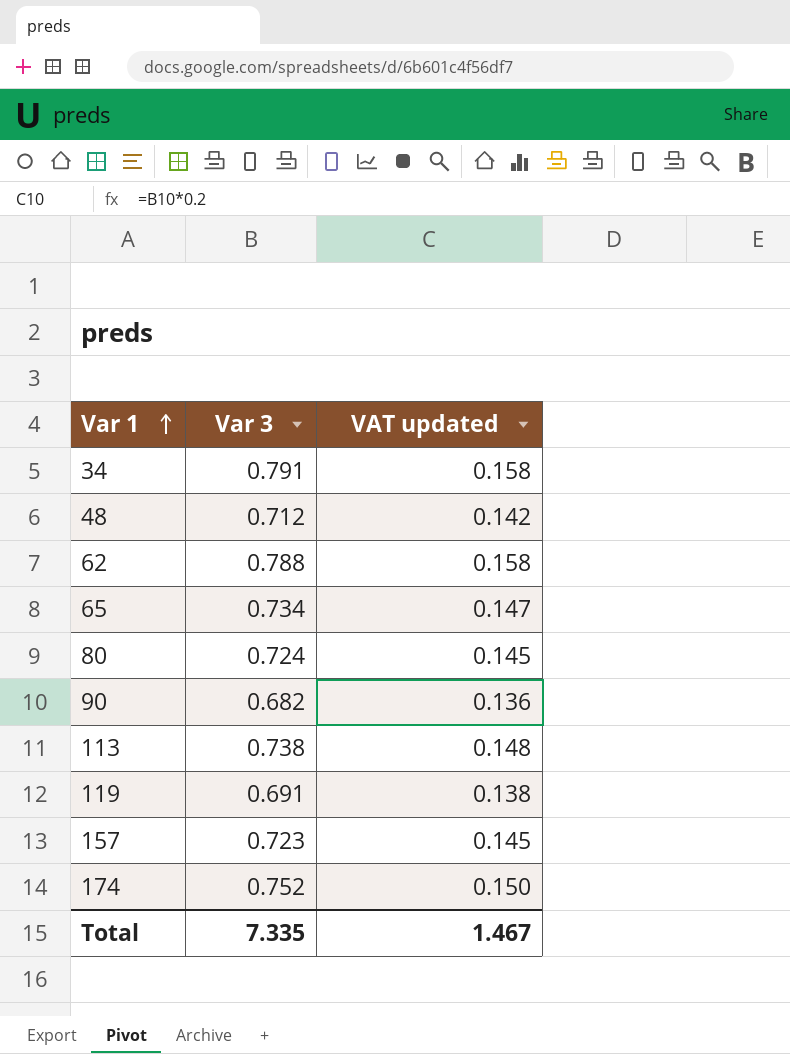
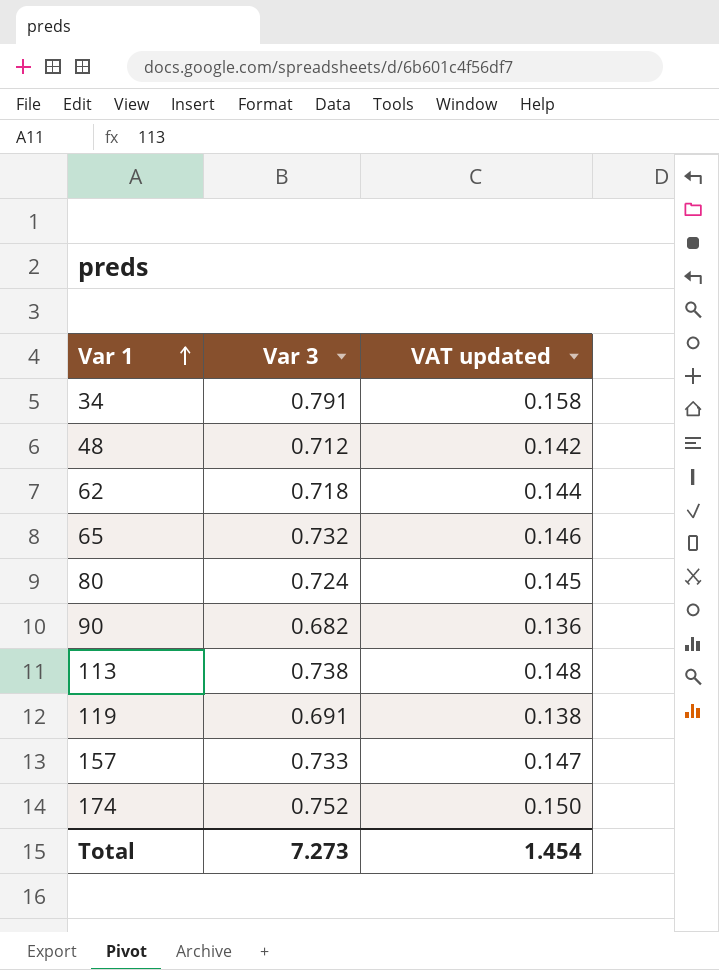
62 | Var 3: 0.788 -> 0.718
62 | VAT updated: 0.158 -> 0.144
65 | Var 3: 0.734 -> 0.732
65 | VAT updated: 0.147 -> 0.146
157 | Var 3: 0.723 -> 0.733
157 | VAT updated: 0.145 -> 0.147
Total | Var 3: 7.335 -> 7.273
Total | VAT updated: 1.467 -> 1.454

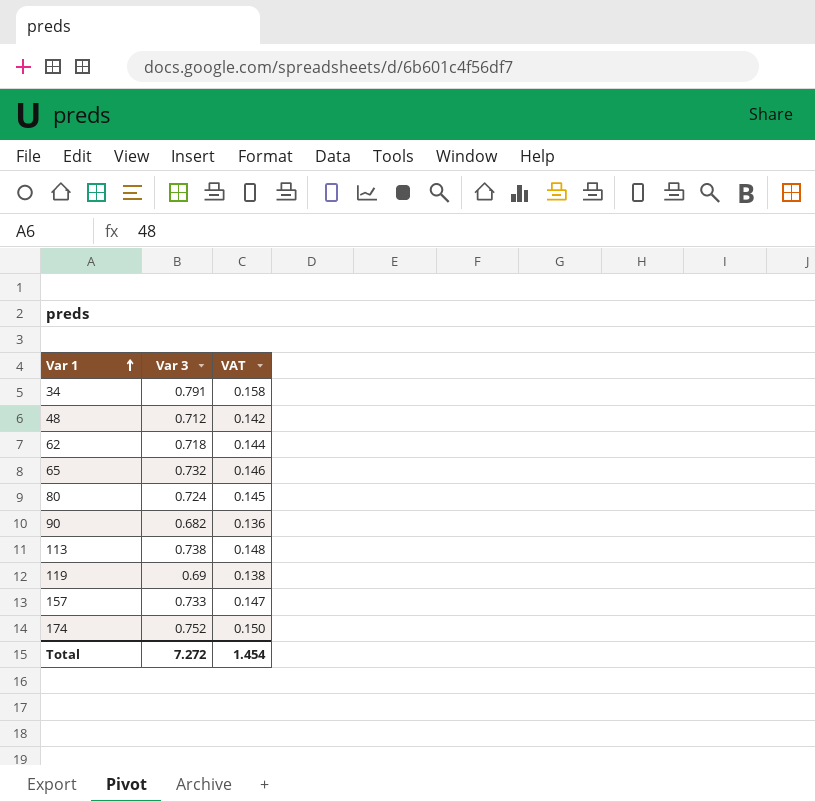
column name: VAT updated -> VAT
119 | Var 3: 0.691 -> 0.69
Total | Var 3: 7.273 -> 7.272

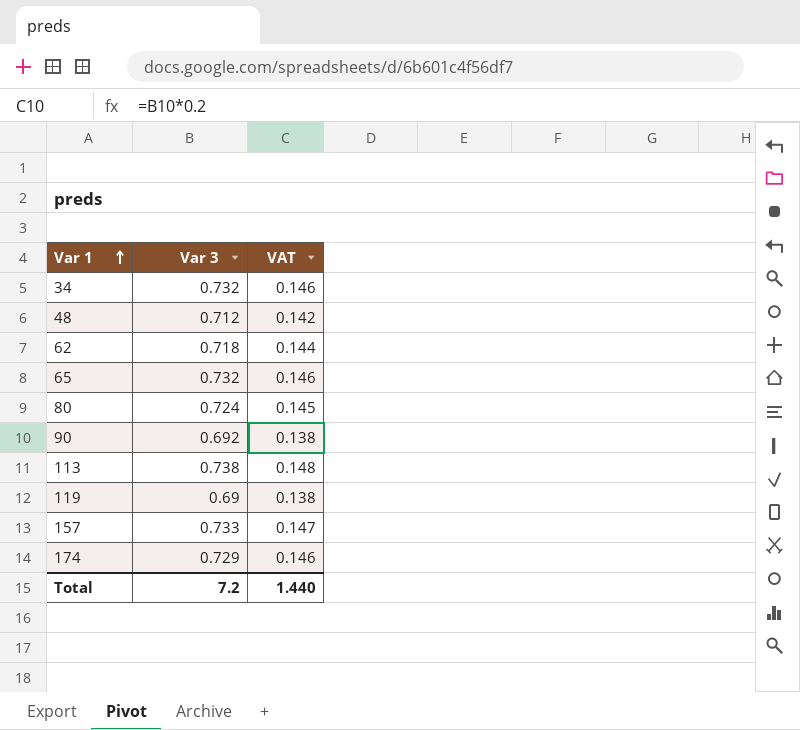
34 | Var 3: 0.791 -> 0.732
34 | VAT: 0.158 -> 0.146
90 | Var 3: 0.682 -> 0.692
90 | VAT: 0.136 -> 0.138
174 | Var 3: 0.752 -> 0.729
174 | VAT: 0.150 -> 0.146
Total | Var 3: 7.272 -> 7.2
Total | VAT: 1.454 -> 1.440

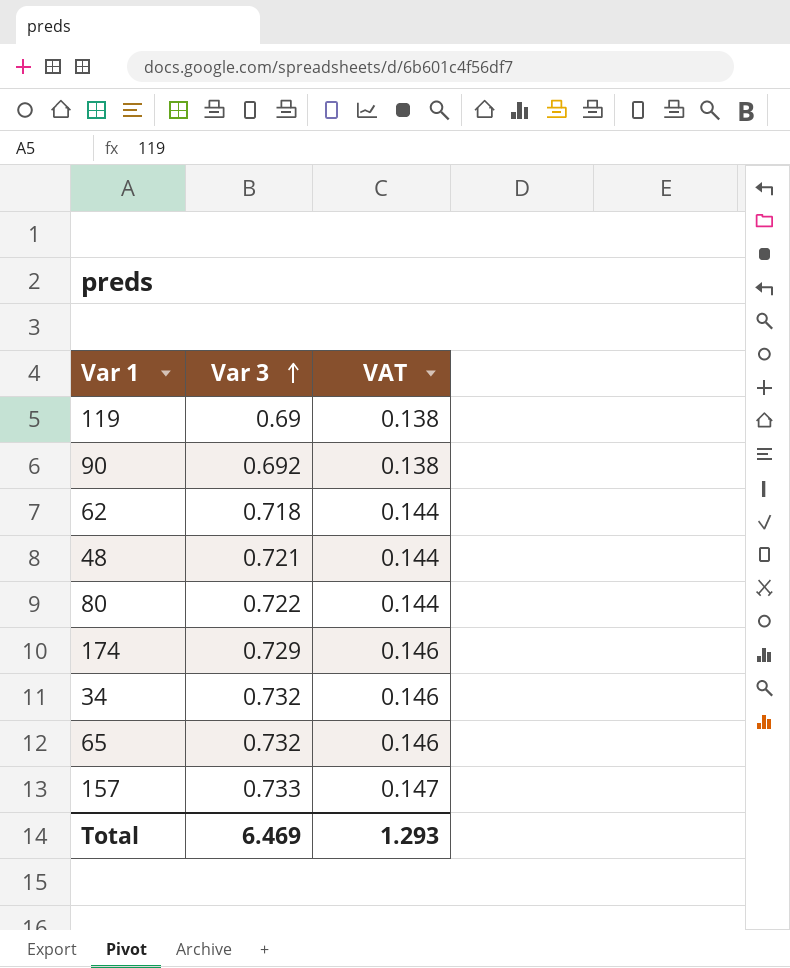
row order: Var 1 ascending -> Var 3 ascending
row 113: 0.738 | 0.148 -> none
48 | Var 3: 0.712 -> 0.721
48 | VAT: 0.142 -> 0.144
80 | Var 3: 0.724 -> 0.722
80 | VAT: 0.145 -> 0.144
Total | Var 3: 7.2 -> 6.469
Total | VAT: 1.440 -> 1.293

